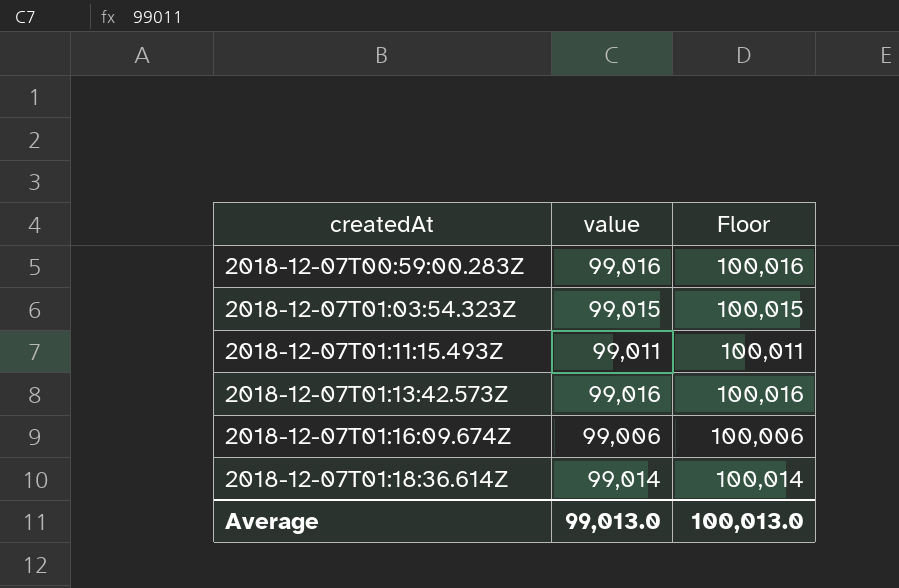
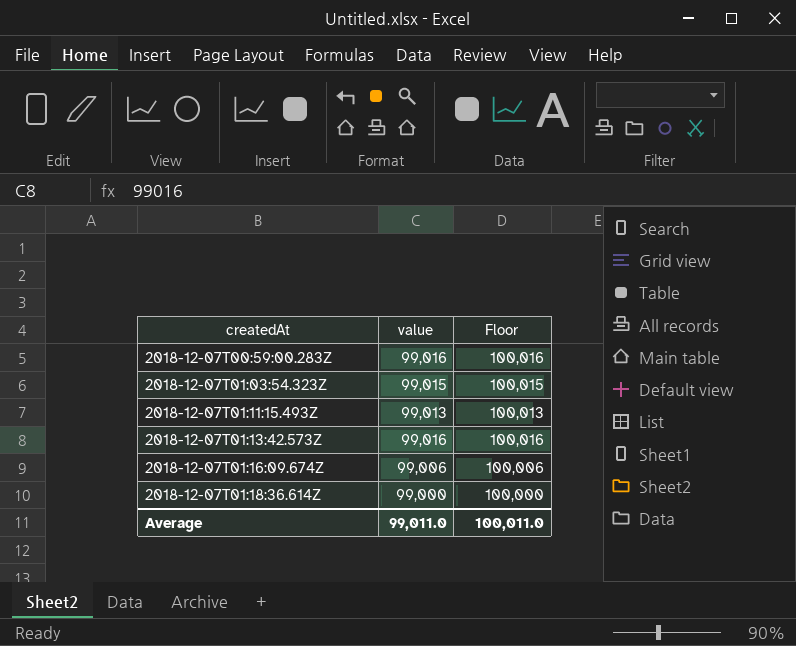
2018-12-07T01:11:15.493Z | value: 99,011 -> 99,013
2018-12-07T01:11:15.493Z | Floor: 100,011 -> 100,013
2018-12-07T01:18:36.614Z | value: 99,014 -> 99,000
2018-12-07T01:18:36.614Z | Floor: 100,014 -> 100,000
Average | value: 99,013.0 -> 99,011.0
Average | Floor: 100,013.0 -> 100,011.0

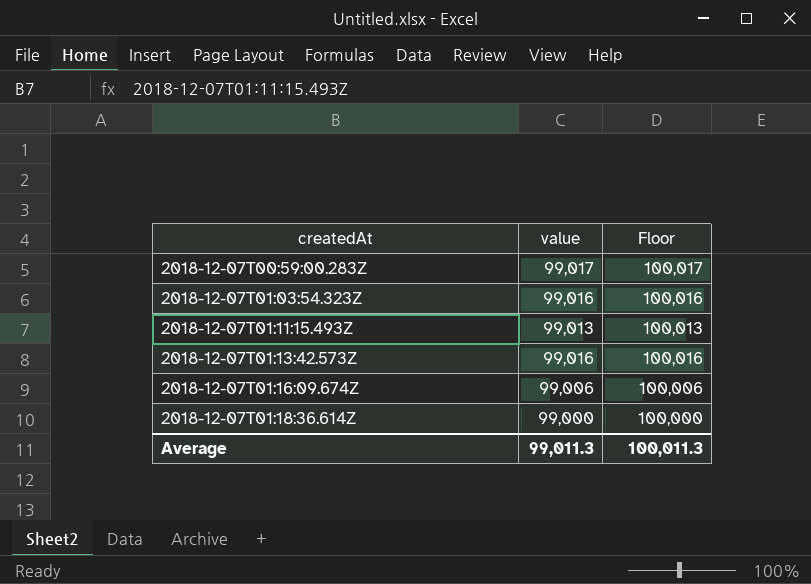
2018-12-07T00:59:00.283Z | value: 99,016 -> 99,017
2018-12-07T00:59:00.283Z | Floor: 100,016 -> 100,017
2018-12-07T01:03:54.323Z | value: 99,015 -> 99,016
2018-12-07T01:03:54.323Z | Floor: 100,015 -> 100,016
Average | value: 99,011.0 -> 99,011.3
Average | Floor: 100,011.0 -> 100,011.3

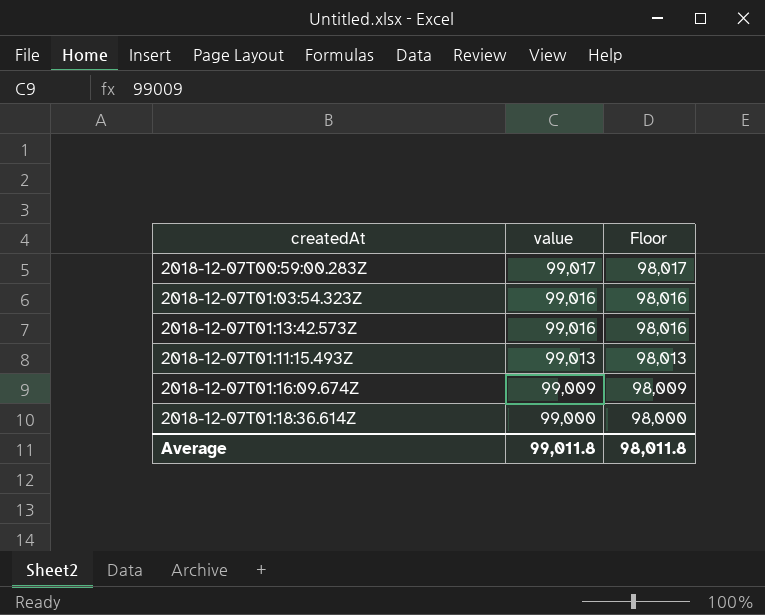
row order: createdAt ascending -> value descending
column Floor | formula: [value] + 1000 -> [value] - 1000
2018-12-07T01:16:09.674Z | value: 99,006 -> 99,009
Average | value: 99,011.3 -> 99,011.8
Average | Floor: 100,011.3 -> 98,011.8

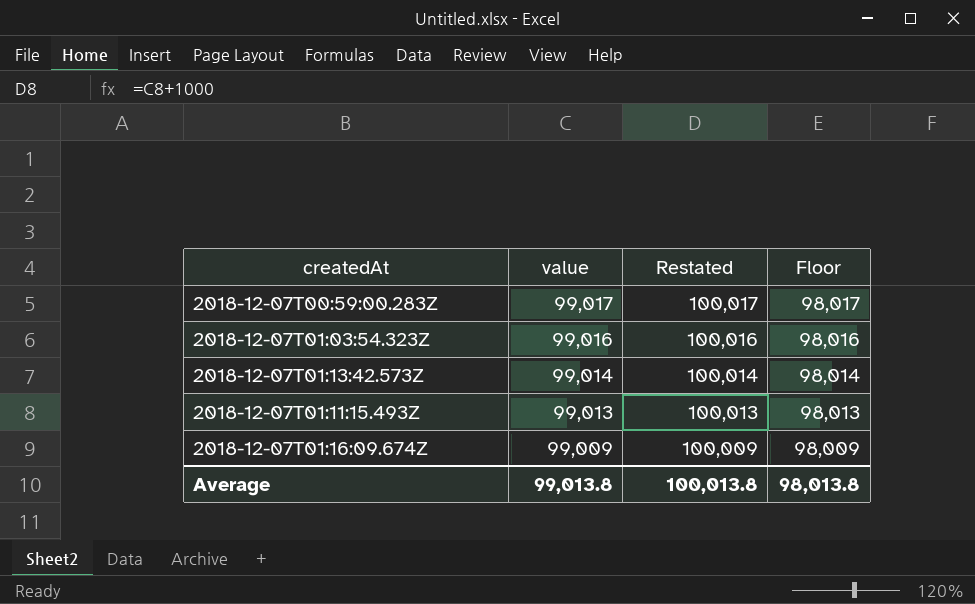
column Restated | formula: none -> [value] + 1000
row 2018-12-07T01:18:36.614Z: 99,000 | 98,000 -> none
2018-12-07T01:13:42.573Z | value: 99,016 -> 99,014
2018-12-07T01:13:42.573Z | Floor: 98,016 -> 98,014
Average | value: 99,011.8 -> 99,013.8
Average | Floor: 98,011.8 -> 98,013.8

